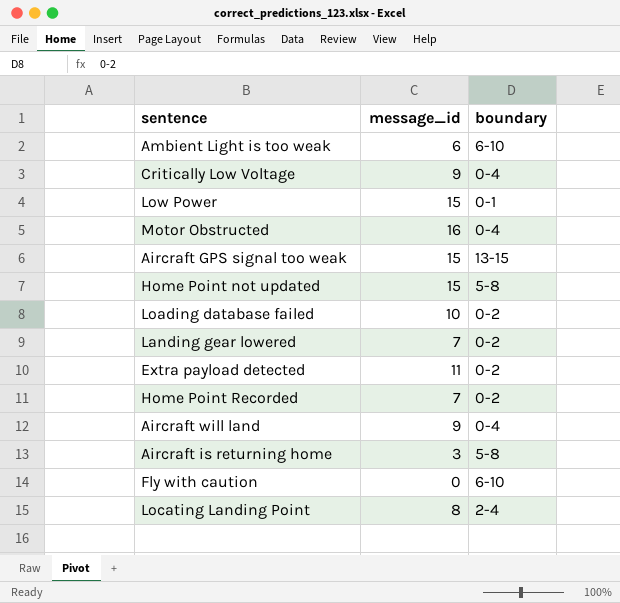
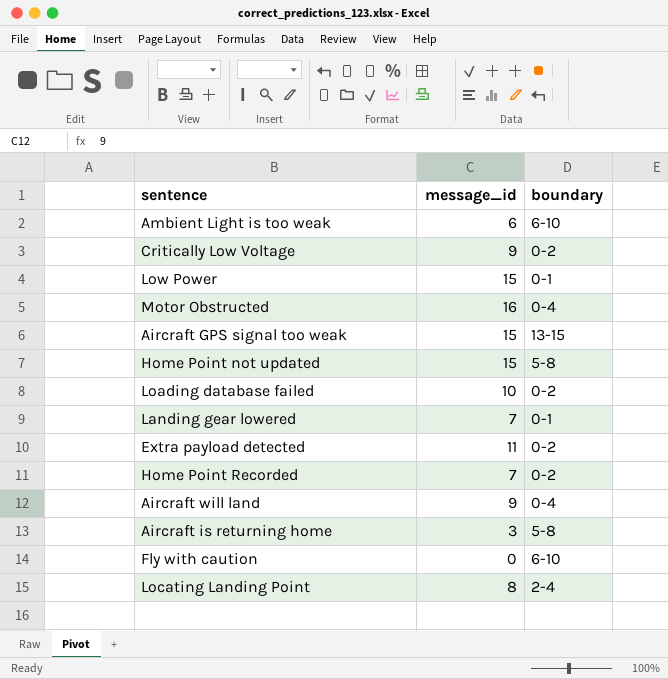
Critically Low Voltage | boundary: 0-4 -> 0-2
Landing gear lowered | boundary: 0-2 -> 0-1

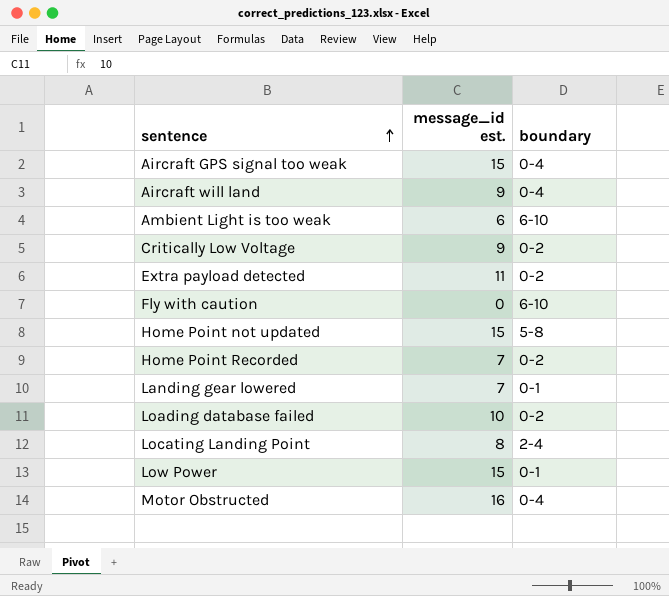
row order: none -> sentence ascending
column name: message_id -> message_id est.
row Aircraft is returning home: 3 | 5-8 -> none
Aircraft GPS signal too weak | boundary: 13-15 -> 0-4

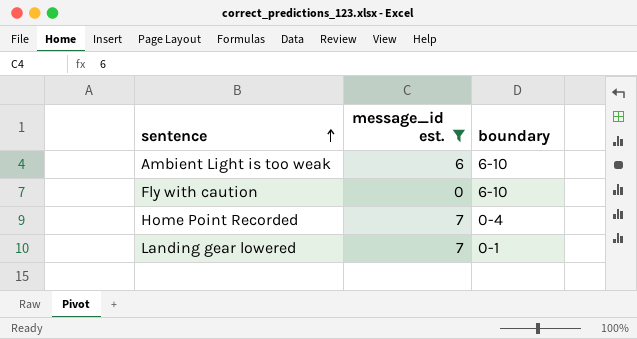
filter: none -> message_id est. <= 7
Home Point Recorded | boundary: 0-2 -> 0-4

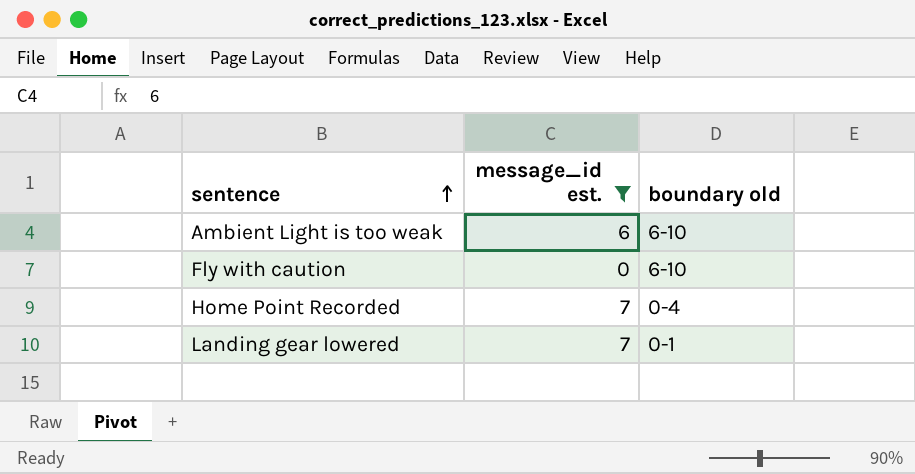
column name: boundary -> boundary old

